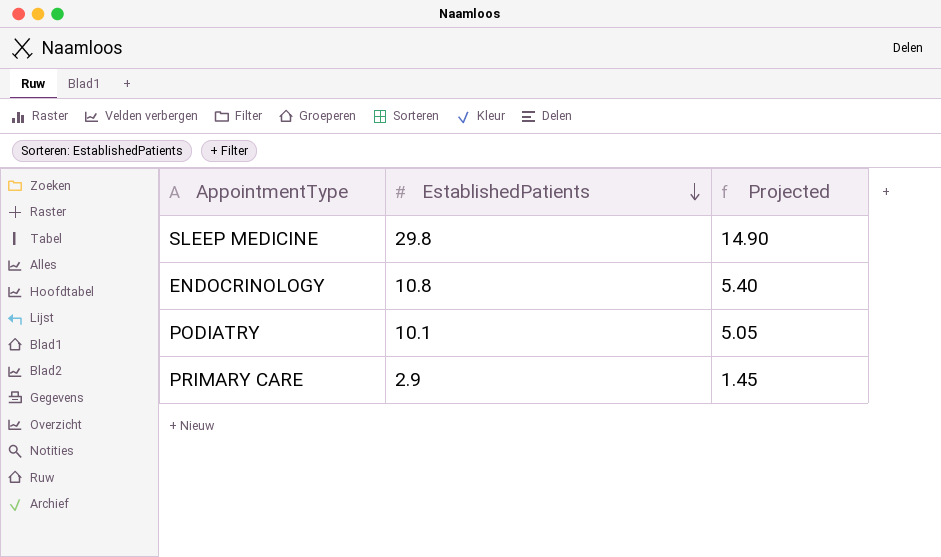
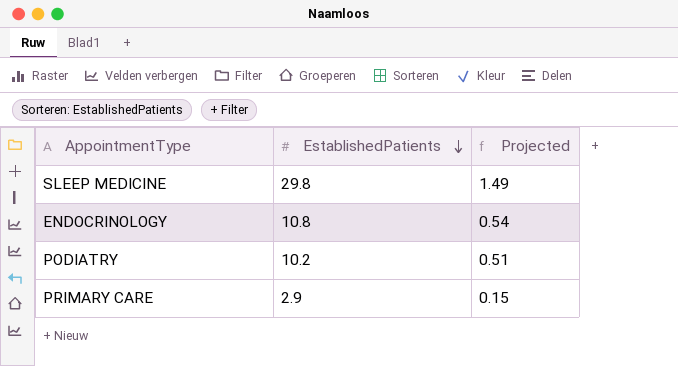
column Projected | formula: [EstablishedPatients] * 0.5 -> [EstablishedPatients] * 0.05
PODIATRY | EstablishedPatients: 10.1 -> 10.2

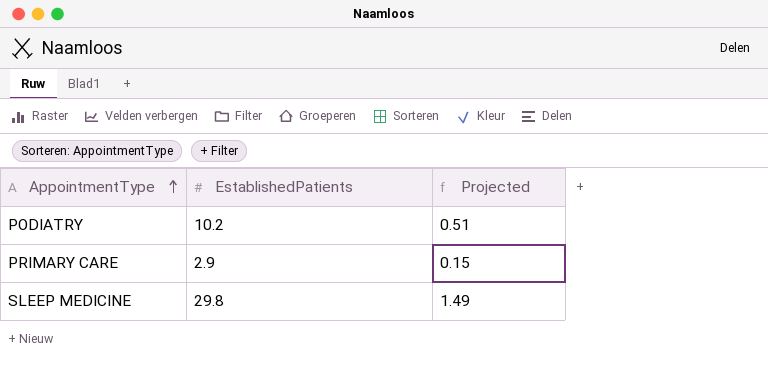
row order: EstablishedPatients descending -> AppointmentType ascending
row ENDOCRINOLOGY: 10.8 | 0.54 -> none

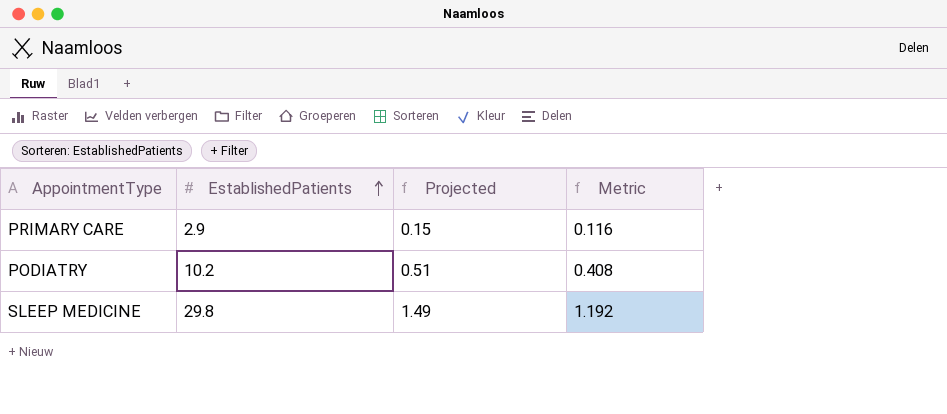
row order: AppointmentType ascending -> EstablishedPatients ascending
column Metric | formula: none -> [EstablishedPatients] * 0.04

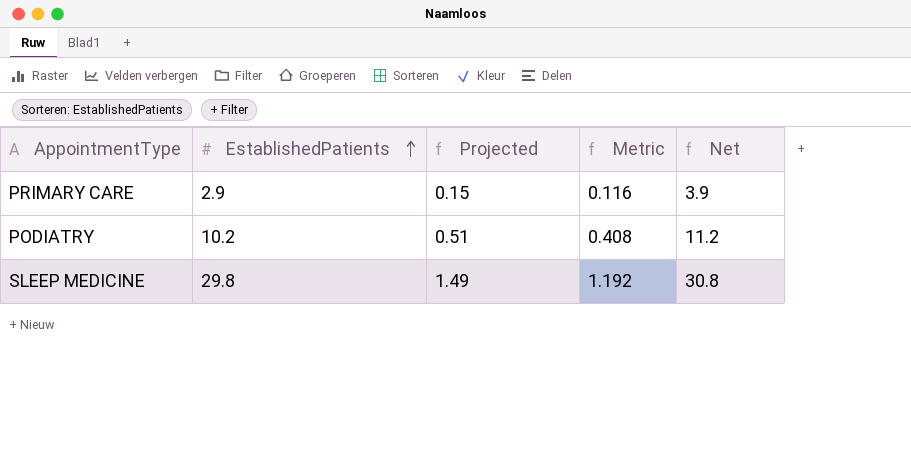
column Net | formula: none -> [EstablishedPatients] + 1

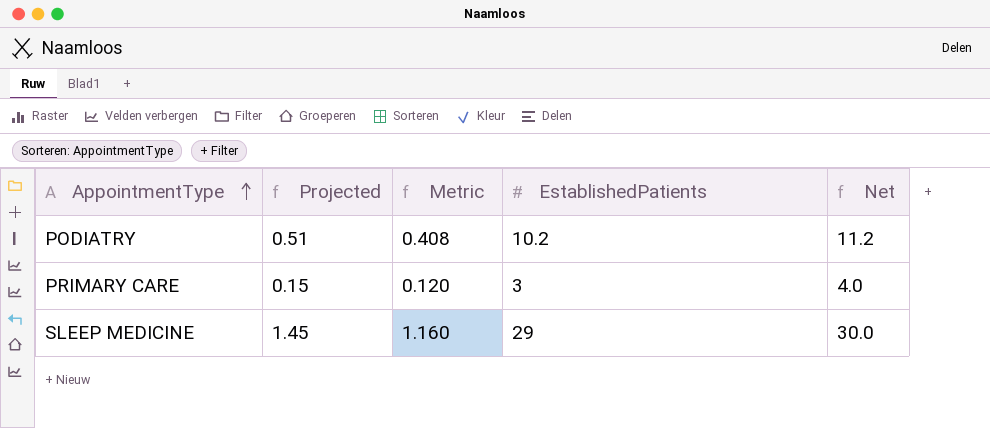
row order: EstablishedPatients ascending -> AppointmentType ascending
column EstablishedPatients | position: 2 -> 4
PRIMARY CARE | Metric: 0.116 -> 0.120
PRIMARY CARE | EstablishedPatients: 2.9 -> 3
PRIMARY CARE | Net: 3.9 -> 4.0
SLEEP MEDICINE | Projected: 1.49 -> 1.45
SLEEP MEDICINE | Metric: 1.192 -> 1.160
SLEEP MEDICINE | EstablishedPatients: 29.8 -> 29
SLEEP MEDICINE | Net: 30.8 -> 30.0

